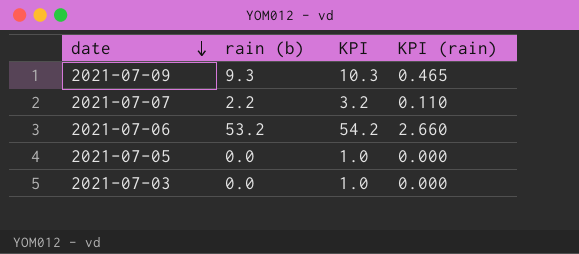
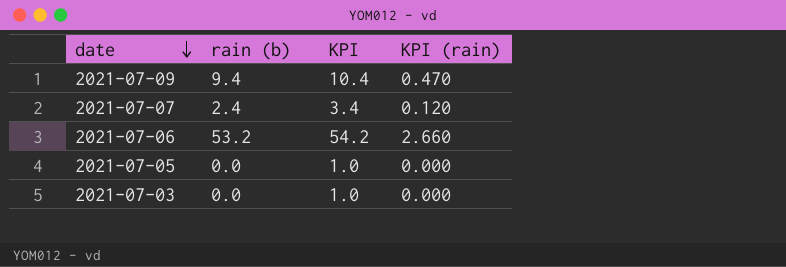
2021-07-09 | rain (b): 9.3 -> 9.4
2021-07-09 | KPI: 10.3 -> 10.4
2021-07-09 | KPI (rain): 0.465 -> 0.470
2021-07-07 | rain (b): 2.2 -> 2.4
2021-07-07 | KPI: 3.2 -> 3.4
2021-07-07 | KPI (rain): 0.110 -> 0.120

